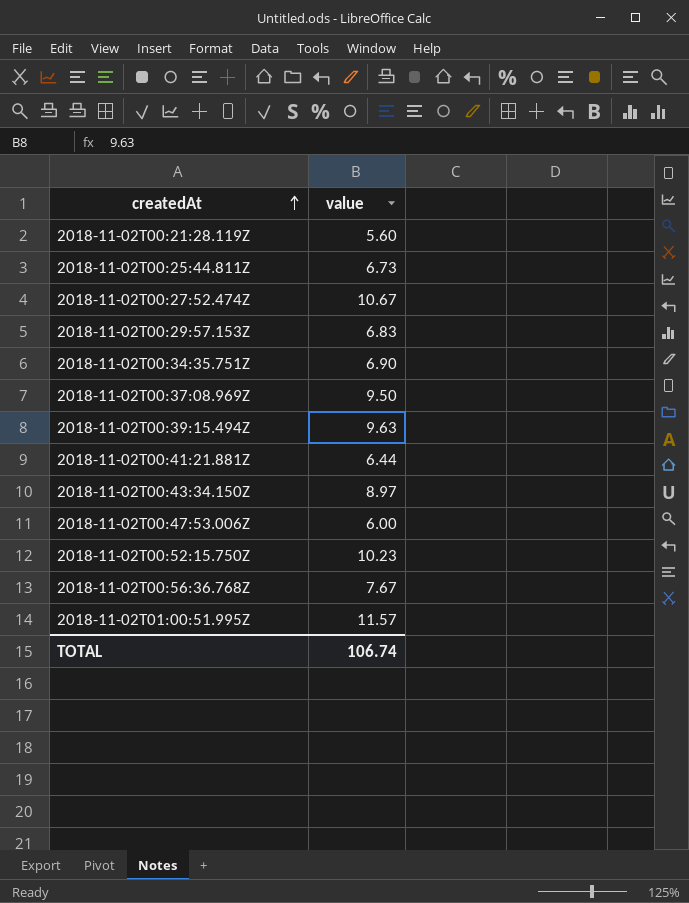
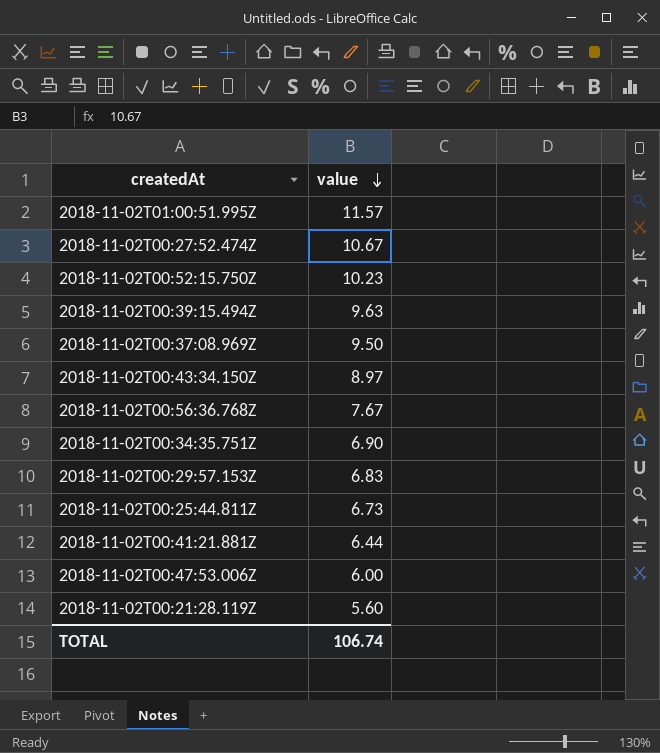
row order: createdAt ascending -> value descending

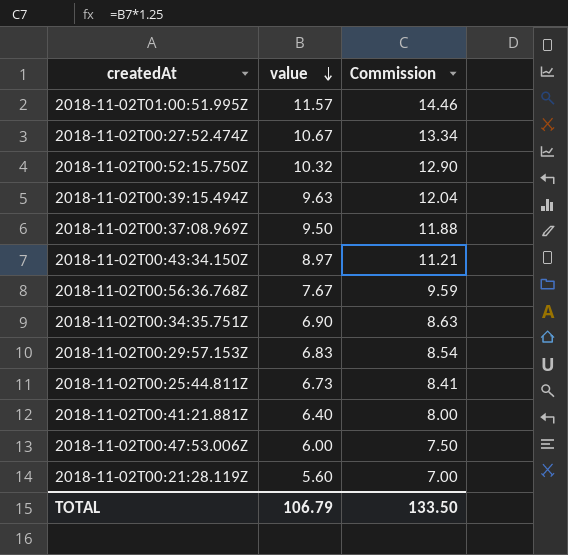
column Commission | formula: none -> [value] * 1.25
2018-11-02T00:52:15.750Z | value: 10.23 -> 10.32
2018-11-02T00:41:21.881Z | value: 6.44 -> 6.40
TOTAL | value: 106.74 -> 106.79

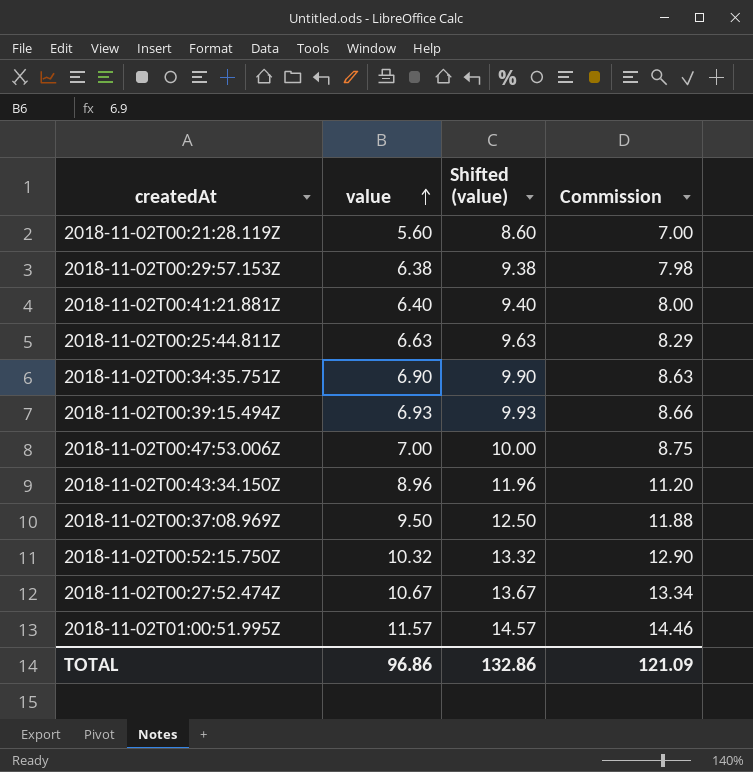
row order: value descending -> value ascending
column Shifted (value) | formula: none -> [value] + 3
row 2018-11-02T00:56:36.768Z: 7.67 | 9.59 -> none
2018-11-02T00:29:57.153Z | value: 6.83 -> 6.38
2018-11-02T00:29:57.153Z | Commission: 8.54 -> 7.98
2018-11-02T00:25:44.811Z | value: 6.73 -> 6.63
2018-11-02T00:25:44.811Z | Commission: 8.41 -> 8.29
2018-11-02T00:39:15.494Z | value: 9.63 -> 6.93
2018-11-02T00:39:15.494Z | Commission: 12.04 -> 8.66
2018-11-02T00:47:53.006Z | value: 6.00 -> 7.00
2018-11-02T00:47:53.006Z | Commission: 7.50 -> 8.75
2018-11-02T00:43:34.150Z | value: 8.97 -> 8.96
2018-11-02T00:43:34.150Z | Commission: 11.21 -> 11.20
TOTAL | value: 106.79 -> 96.86
TOTAL | Commission: 133.50 -> 121.09

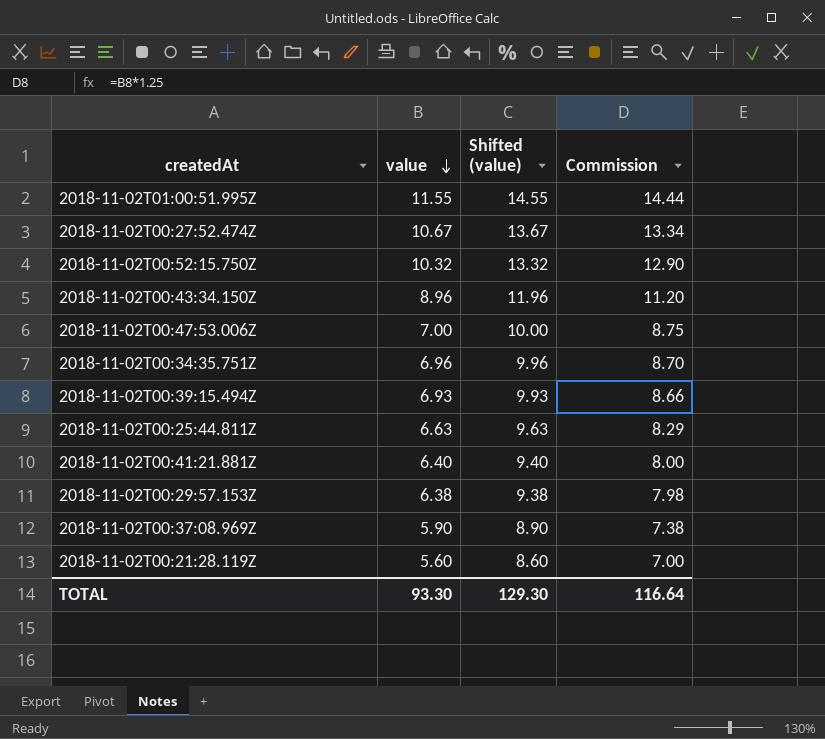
row order: value ascending -> value descending
2018-11-02T01:00:51.995Z | value: 11.57 -> 11.55
2018-11-02T01:00:51.995Z | Shifted (value): 14.57 -> 14.55
2018-11-02T01:00:51.995Z | Commission: 14.46 -> 14.44
2018-11-02T00:34:35.751Z | value: 6.90 -> 6.96
2018-11-02T00:34:35.751Z | Shifted (value): 9.90 -> 9.96
2018-11-02T00:34:35.751Z | Commission: 8.63 -> 8.70
2018-11-02T00:37:08.969Z | value: 9.50 -> 5.90
2018-11-02T00:37:08.969Z | Shifted (value): 12.50 -> 8.90
2018-11-02T00:37:08.969Z | Commission: 11.88 -> 7.38
TOTAL | value: 96.86 -> 93.30
TOTAL | Shifted (value): 132.86 -> 129.30
TOTAL | Commission: 121.09 -> 116.64

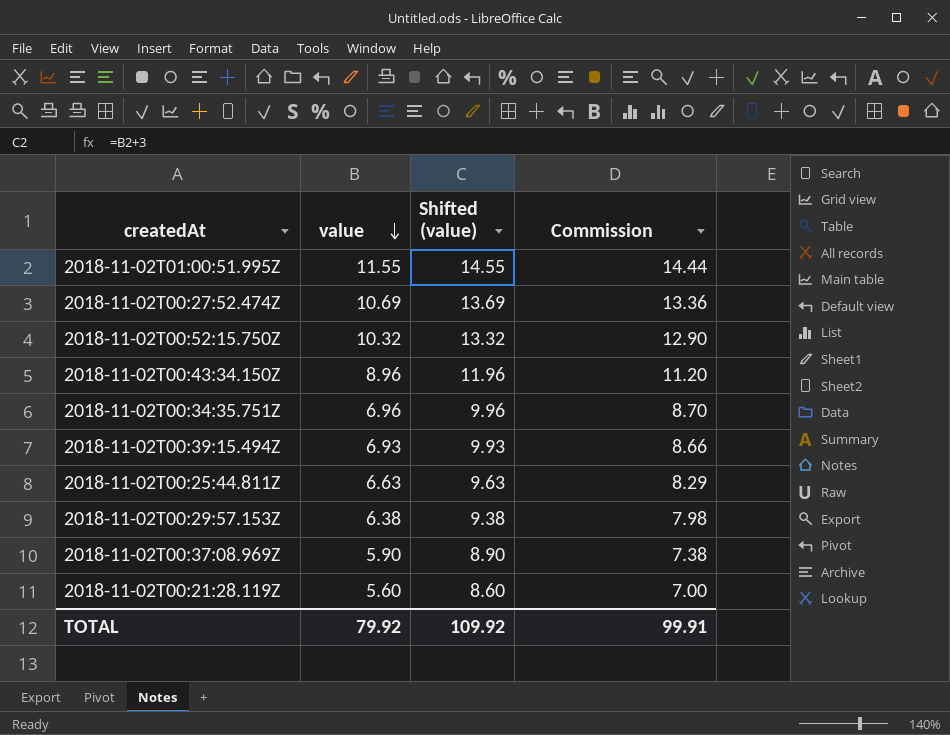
row 2018-11-02T00:47:53.006Z: 7.00 | 10.00 | 8.75 -> none
row 2018-11-02T00:41:21.881Z: 6.40 | 9.40 | 8.00 -> none
2018-11-02T00:27:52.474Z | value: 10.67 -> 10.69
2018-11-02T00:27:52.474Z | Shifted (value): 13.67 -> 13.69
2018-11-02T00:27:52.474Z | Commission: 13.34 -> 13.36
TOTAL | value: 93.30 -> 79.92
TOTAL | Shifted (value): 129.30 -> 109.92
TOTAL | Commission: 116.64 -> 99.91

